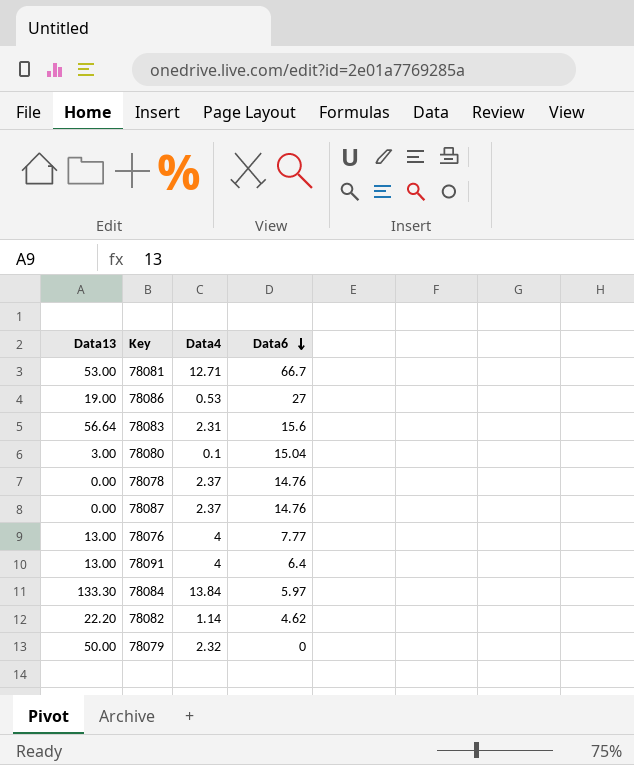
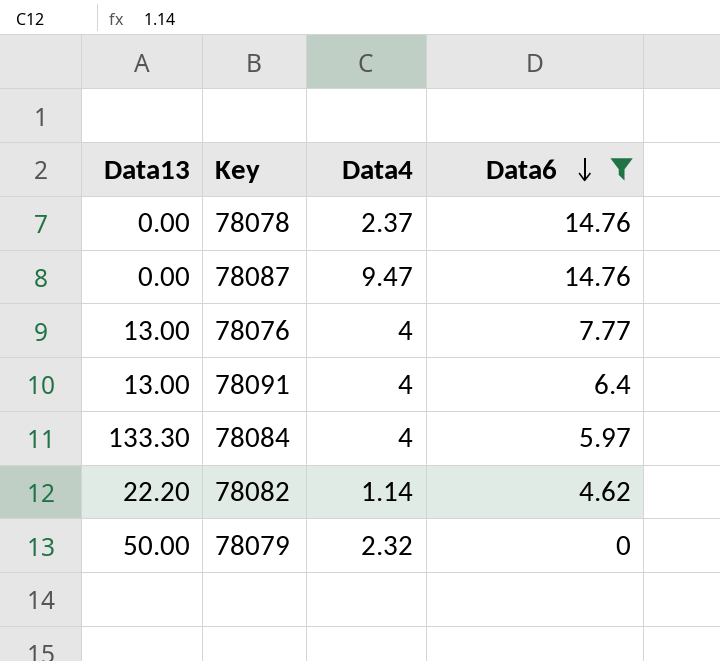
filter: none -> Data6 <= 14.76
78087 | Data4: 2.37 -> 9.47
78084 | Data4: 13.84 -> 4

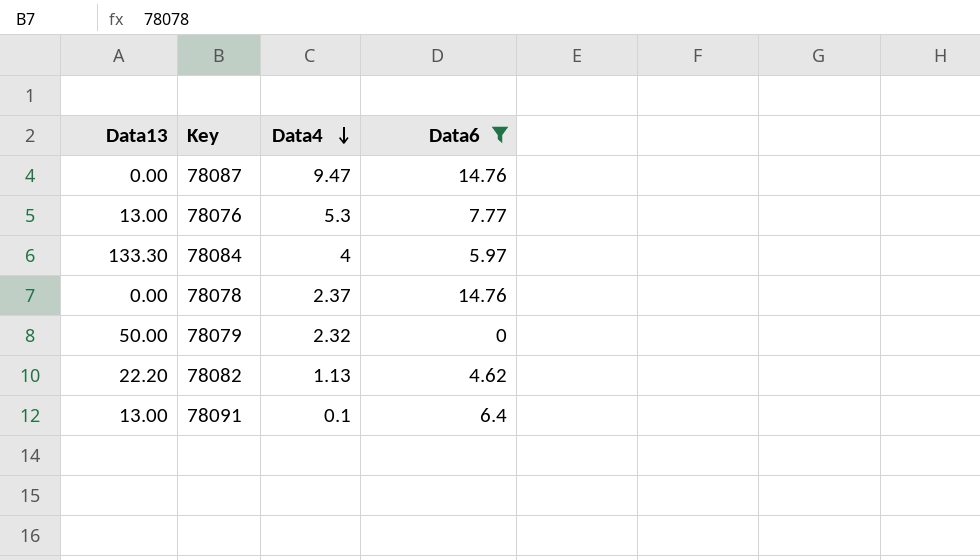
row order: Data6 descending -> Data4 descending
78076 | Data4: 4 -> 5.3
78082 | Data4: 1.14 -> 1.13
78091 | Data4: 4 -> 0.1

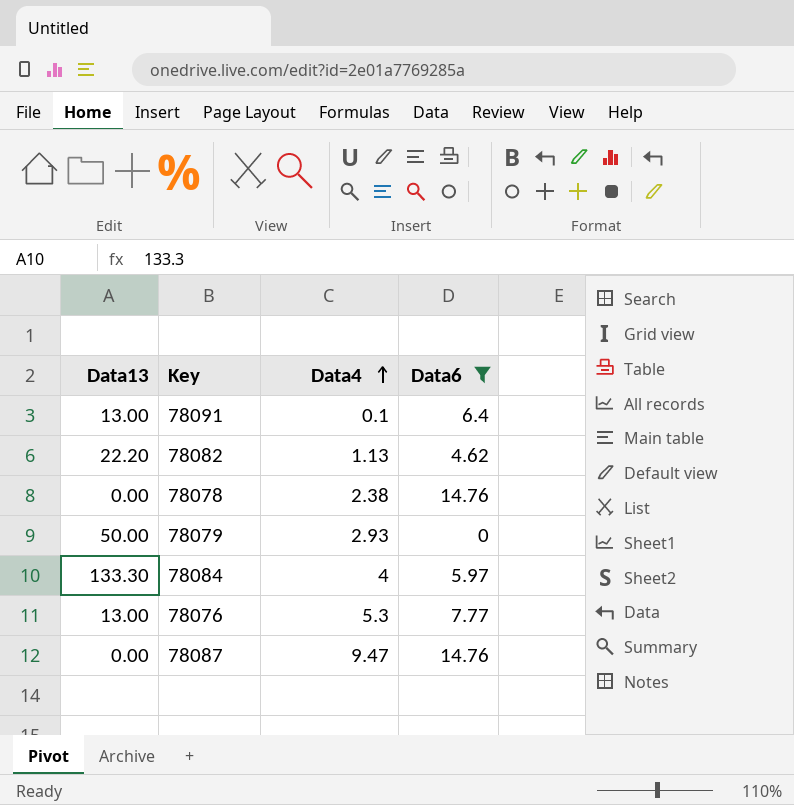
row order: Data4 descending -> Data4 ascending
78078 | Data4: 2.37 -> 2.38
78079 | Data4: 2.32 -> 2.93

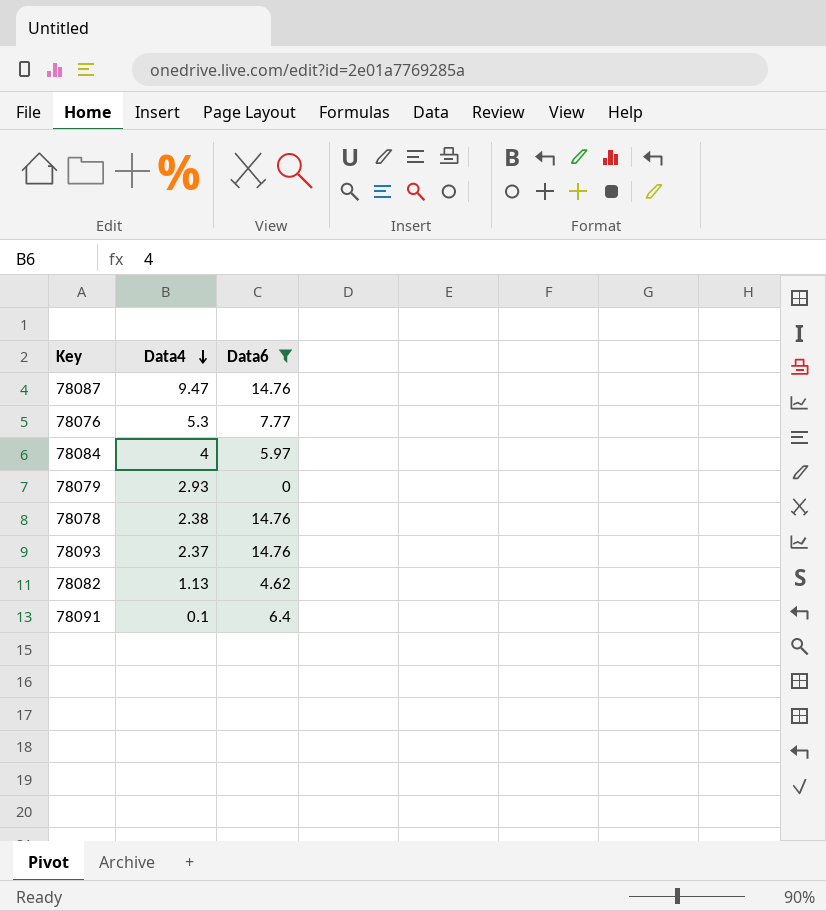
row order: Data4 ascending -> Data4 descending
column Data13 | position: 1 -> none
row 78093: none -> 2.37 | 14.76

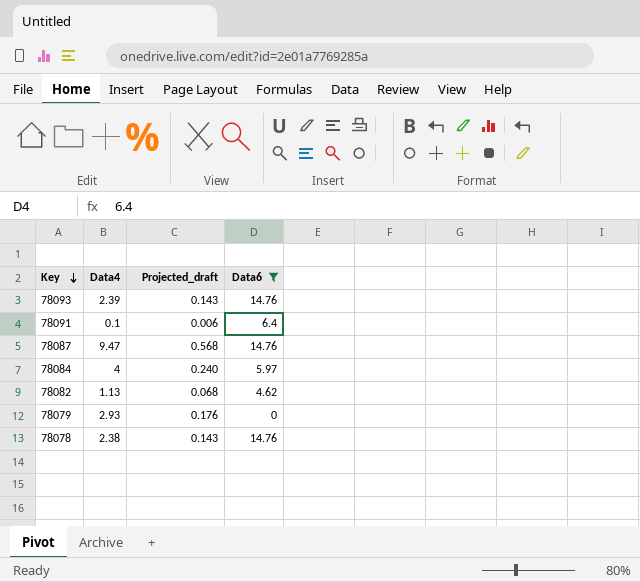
row order: Data4 descending -> Key descending
column Projected_draft | formula: none -> [Data4] * 0.06
row 78076: 5.3 | 7.77 -> none
78093 | Data4: 2.37 -> 2.39

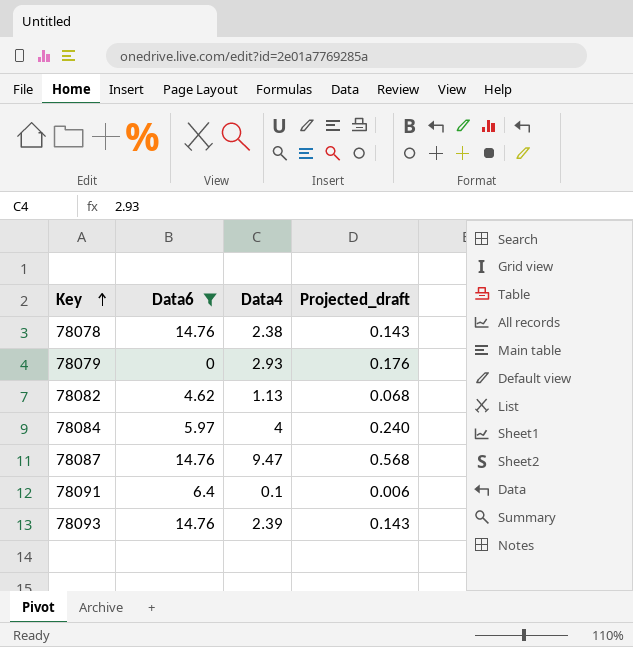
row order: Key descending -> Key ascending
column Data6 | position: 4 -> 2

